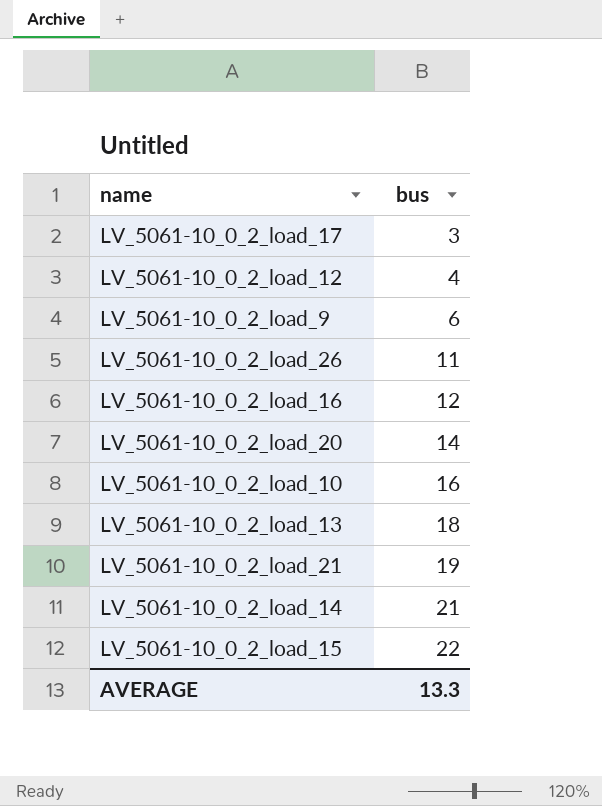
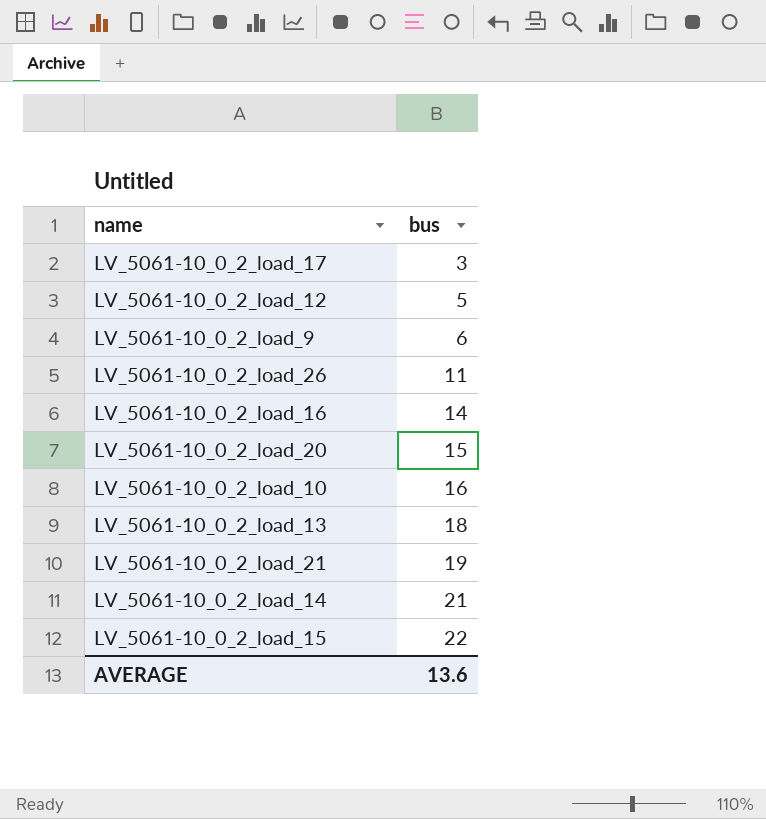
LV_5061-10_0_2_load_12 | bus: 4 -> 5
LV_5061-10_0_2_load_16 | bus: 12 -> 14
LV_5061-10_0_2_load_20 | bus: 14 -> 15
AVERAGE | bus: 13.3 -> 13.6

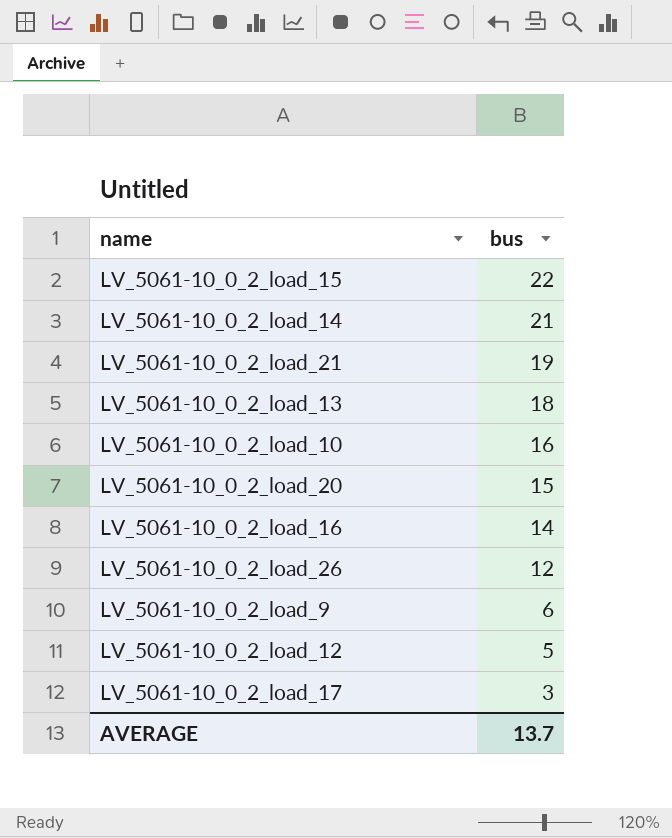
row order: bus ascending -> bus descending
LV_5061-10_0_2_load_26 | bus: 11 -> 12
AVERAGE | bus: 13.6 -> 13.7

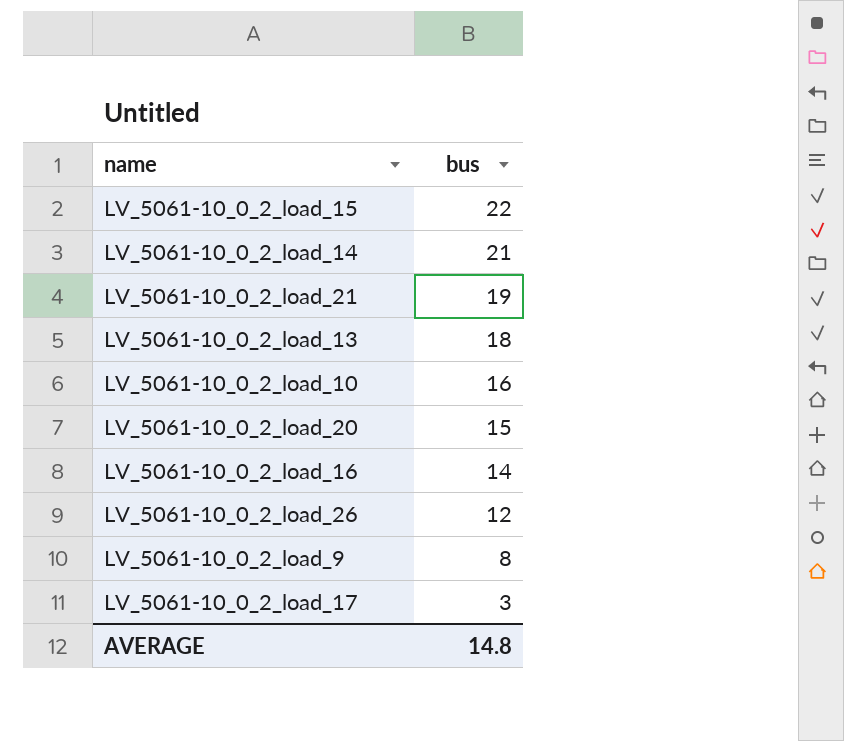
row LV_5061-10_0_2_load_12: 5 -> none
LV_5061-10_0_2_load_9 | bus: 6 -> 8
AVERAGE | bus: 13.7 -> 14.8

